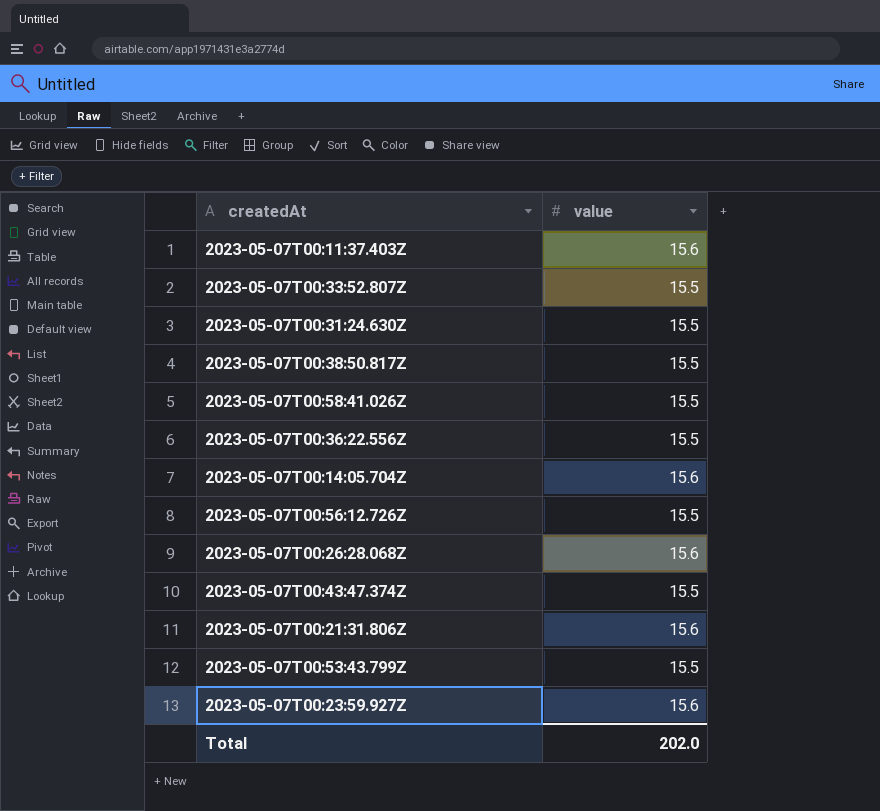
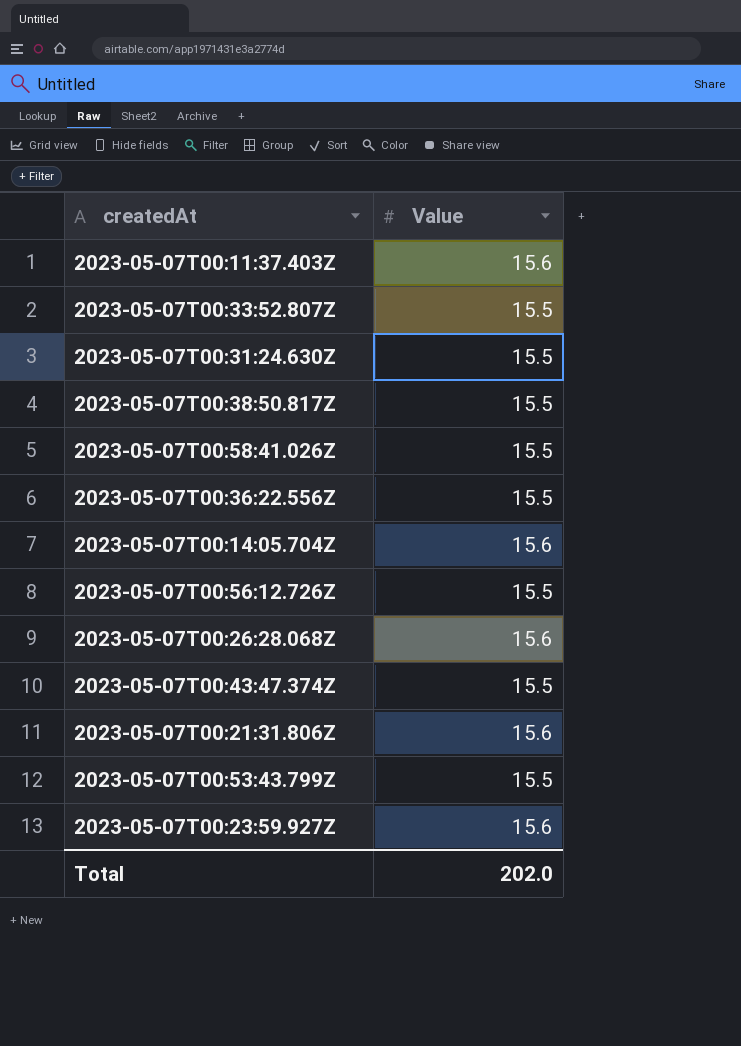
column name: value -> Value

